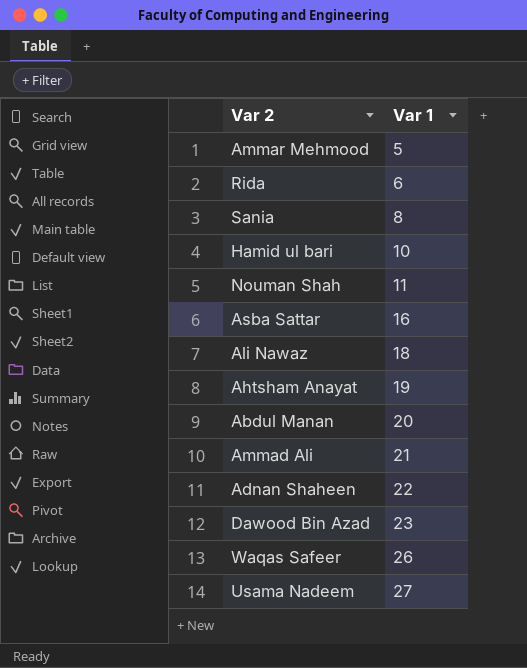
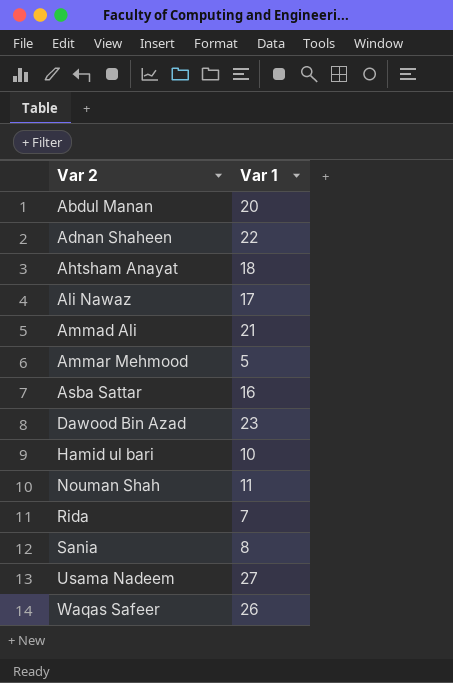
row order: Var 1 ascending -> Var 2 ascending
Ahtsham Anayat | Var 1: 19 -> 18
Ali Nawaz | Var 1: 18 -> 17
Rida | Var 1: 6 -> 7

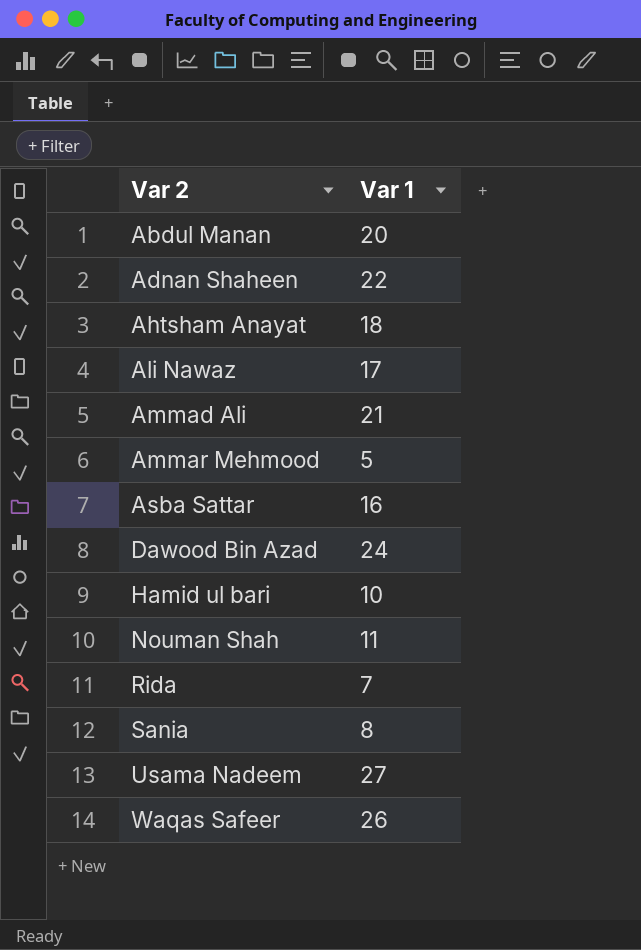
Dawood Bin Azad | Var 1: 23 -> 24

